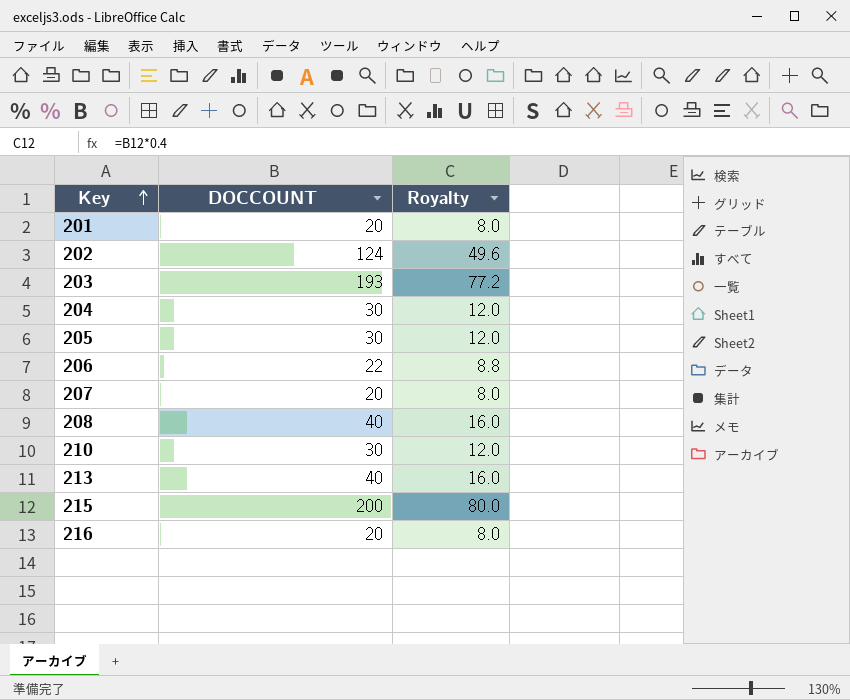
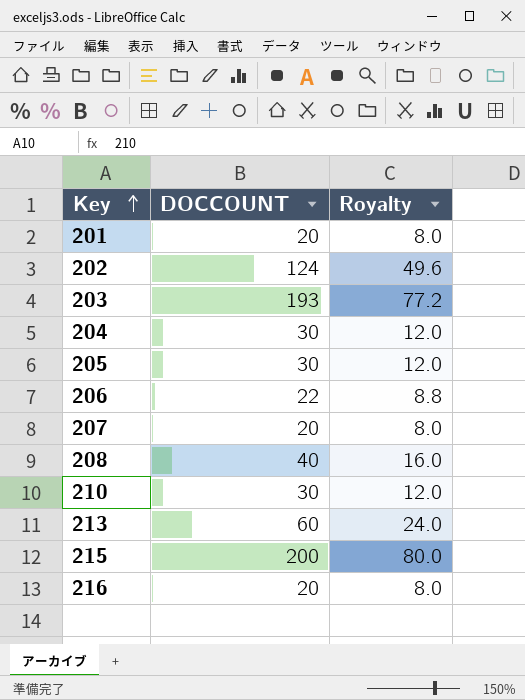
213 | DOCCOUNT: 40 -> 60
213 | Royalty: 16.0 -> 24.0

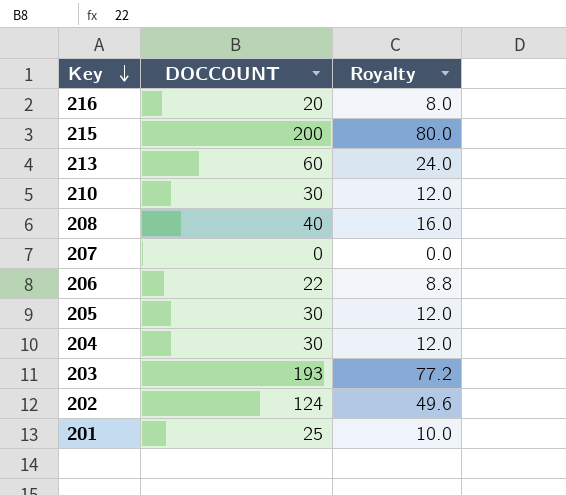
row order: Key ascending -> Key descending
207 | DOCCOUNT: 20 -> 0
207 | Royalty: 8.0 -> 0.0
201 | DOCCOUNT: 20 -> 25
201 | Royalty: 8.0 -> 10.0

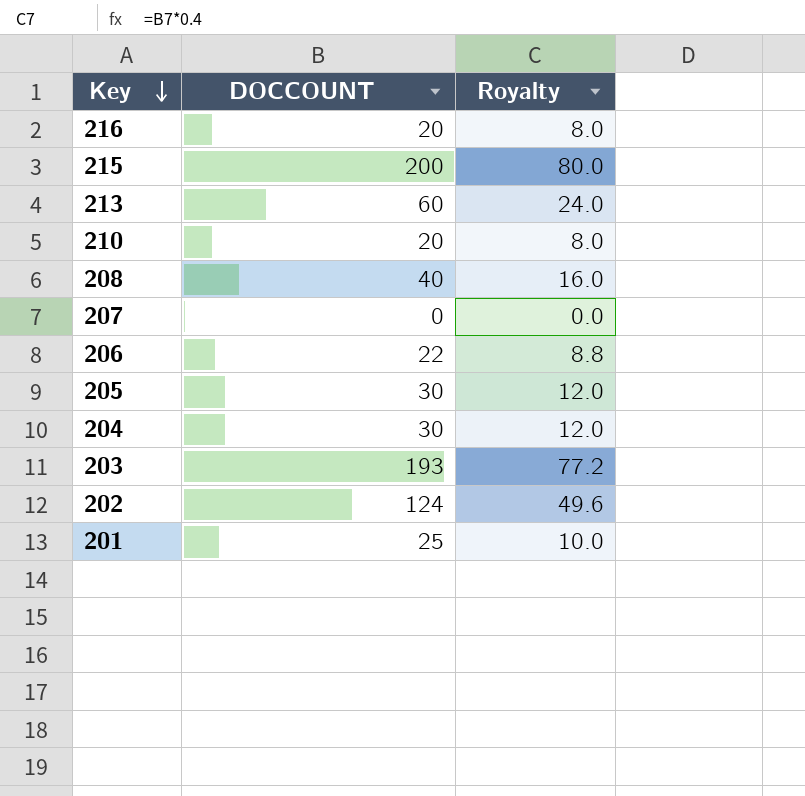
210 | DOCCOUNT: 30 -> 20
210 | Royalty: 12.0 -> 8.0

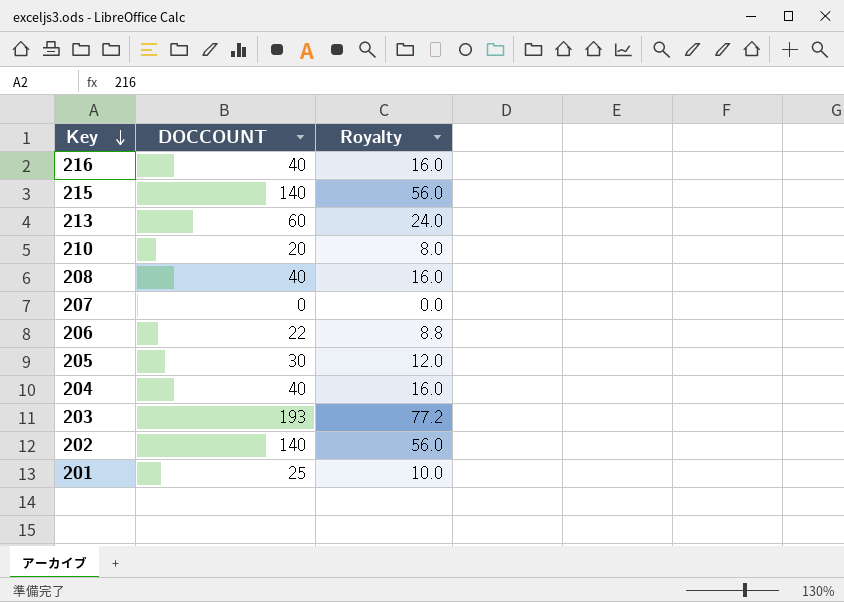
216 | DOCCOUNT: 20 -> 40
216 | Royalty: 8.0 -> 16.0
215 | DOCCOUNT: 200 -> 140
215 | Royalty: 80.0 -> 56.0
204 | DOCCOUNT: 30 -> 40
204 | Royalty: 12.0 -> 16.0
202 | DOCCOUNT: 124 -> 140
202 | Royalty: 49.6 -> 56.0

